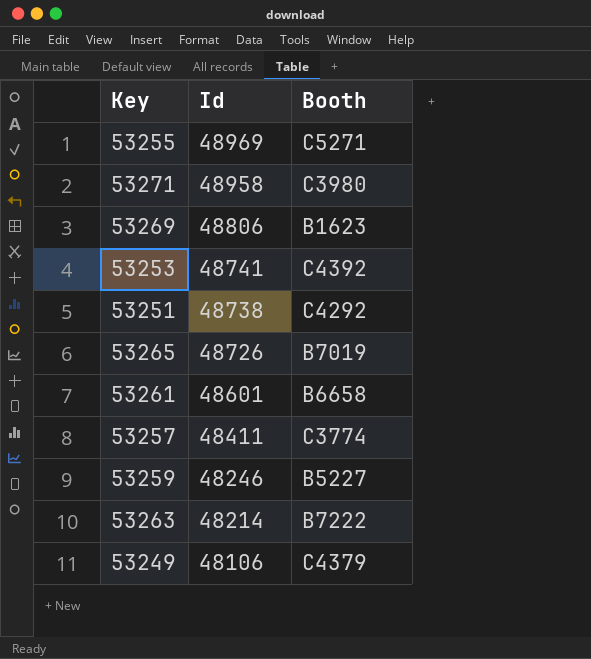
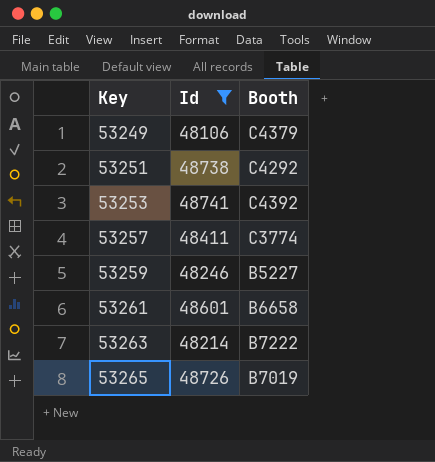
filter: none -> Id <= 48741
row order: Id descending -> Key ascending

